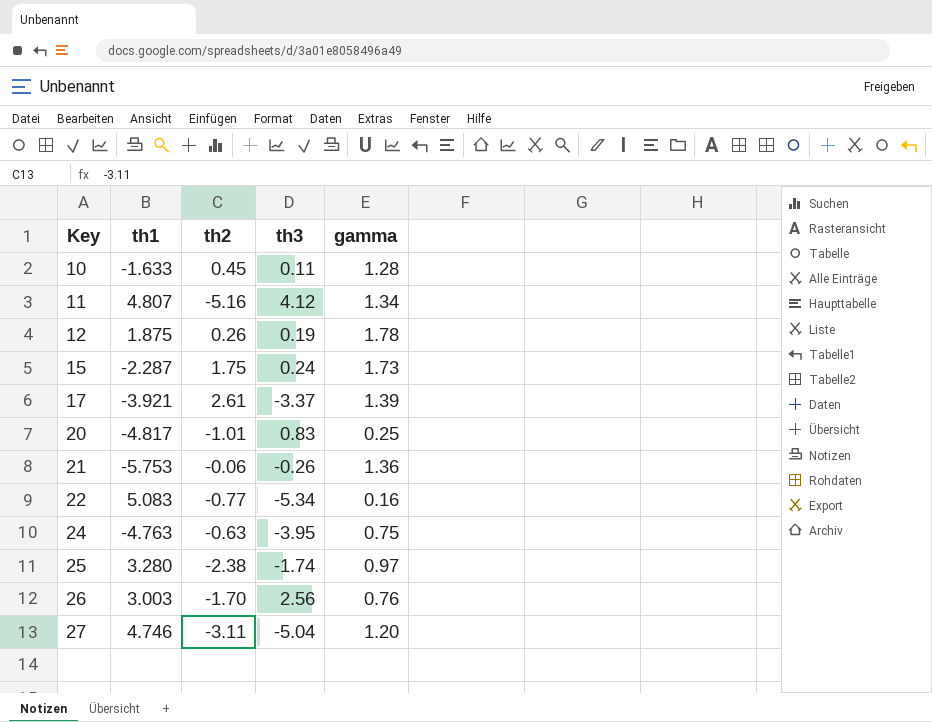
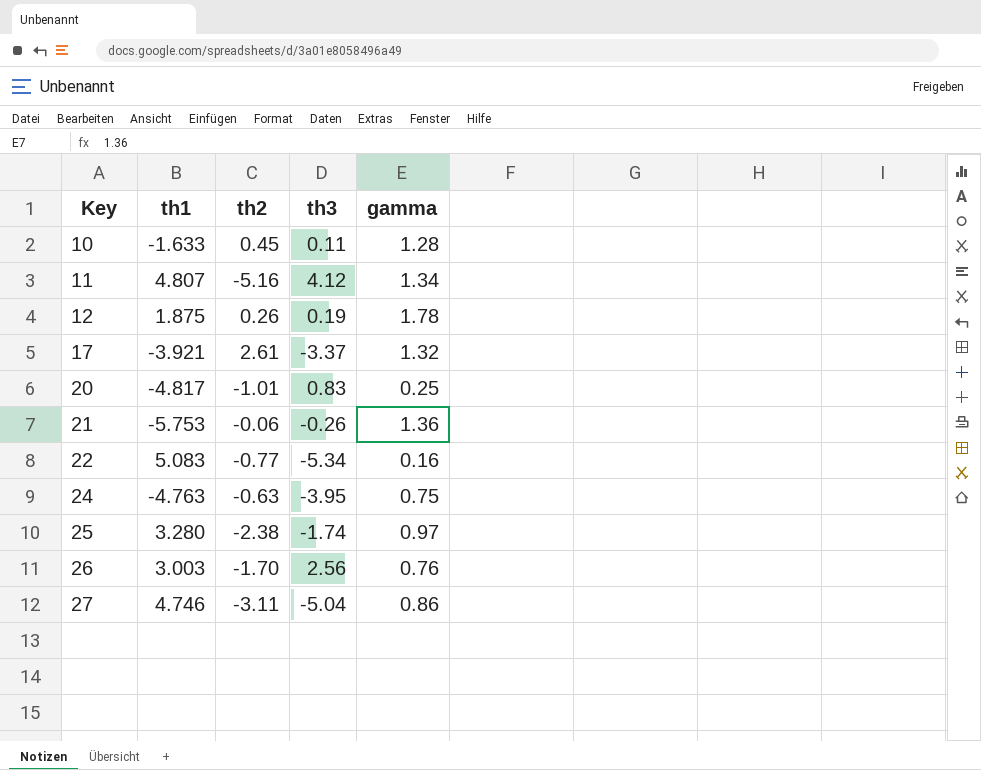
row 15: -2.287 | 1.75 | 0.24 | 1.73 -> none
17 | gamma: 1.39 -> 1.32
27 | gamma: 1.20 -> 0.86

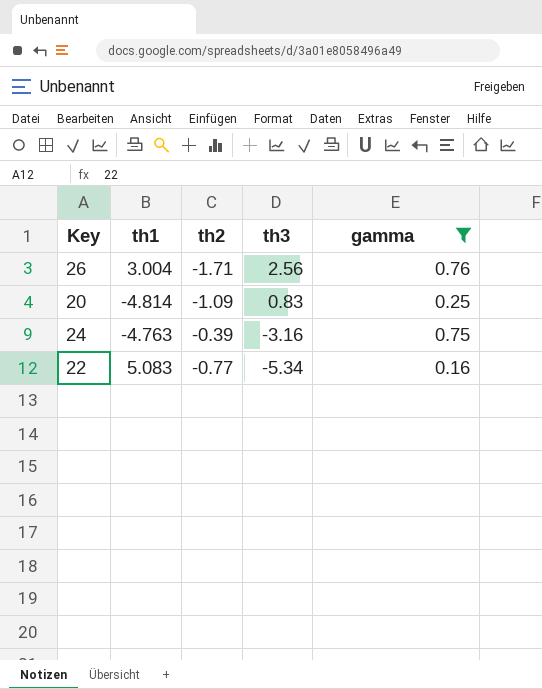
filter: none -> gamma <= 0.76
row order: Key ascending -> th3 descending
26 | th1: 3.003 -> 3.004
26 | th2: -1.70 -> -1.71
20 | th1: -4.817 -> -4.814
20 | th2: -1.01 -> -1.09
24 | th2: -0.63 -> -0.39
24 | th3: -3.95 -> -3.16

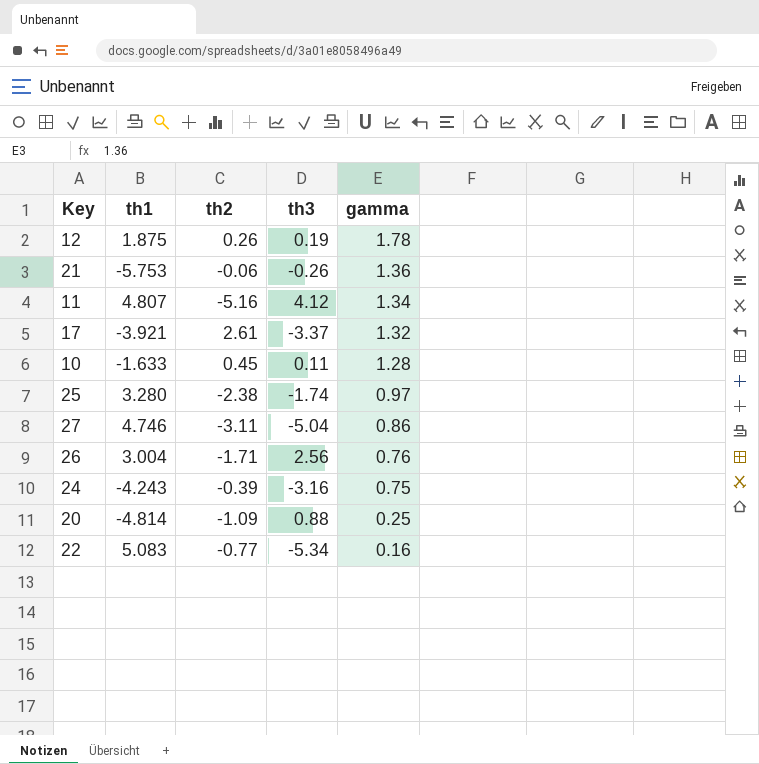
filter: gamma <= 0.76 -> none
row order: th3 descending -> gamma descending
24 | th1: -4.763 -> -4.243
20 | th3: 0.83 -> 0.88

